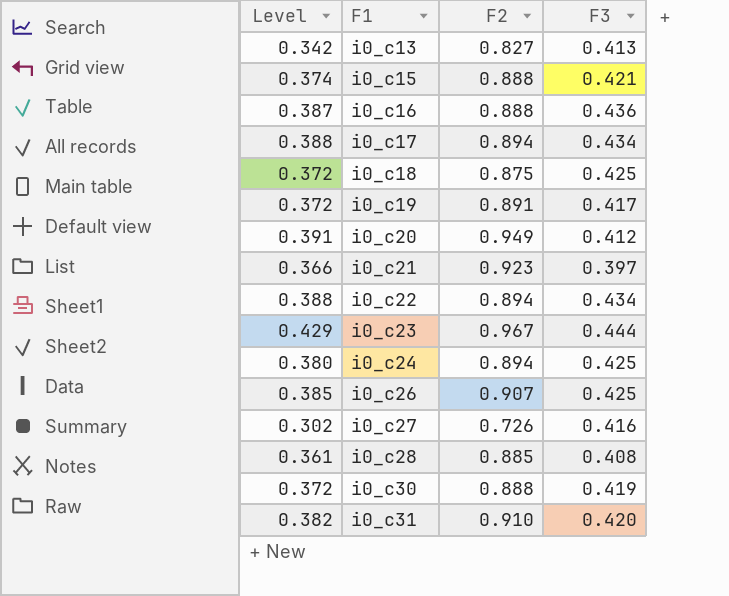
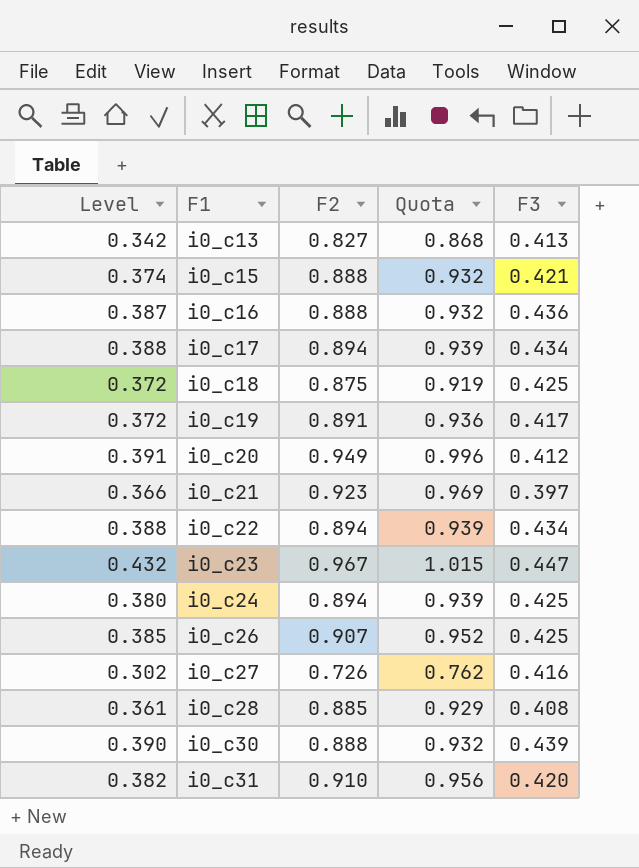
column Quota | formula: none -> [F2] * 1.05
i0_c23 | Level: 0.429 -> 0.432
i0_c23 | F3: 0.444 -> 0.447
i0_c30 | Level: 0.372 -> 0.390
i0_c30 | F3: 0.419 -> 0.439

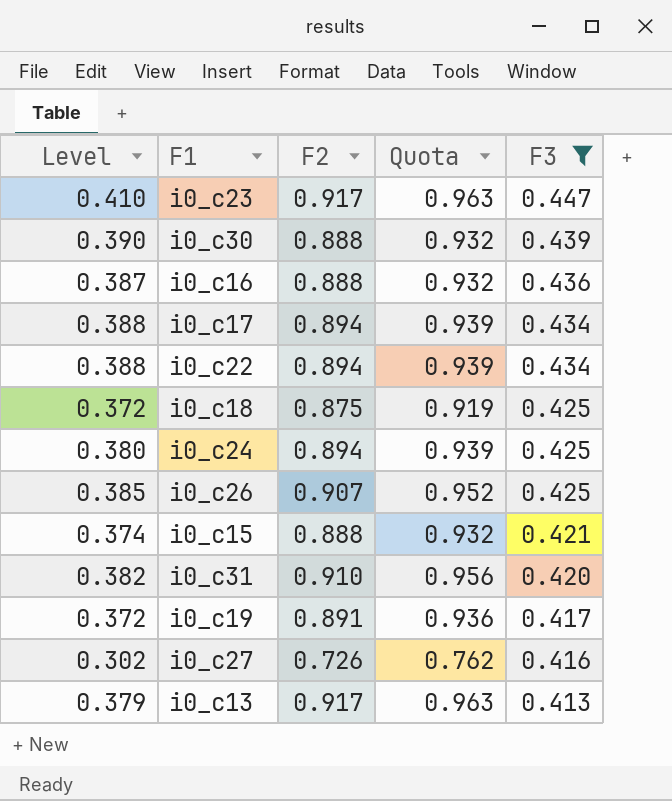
filter: none -> F3 >= 0.413
row order: F1 ascending -> F3 descending
i0_c23 | Level: 0.432 -> 0.410
i0_c23 | F2: 0.967 -> 0.917
i0_c23 | Quota: 1.015 -> 0.963
i0_c13 | Level: 0.342 -> 0.379
i0_c13 | F2: 0.827 -> 0.917
i0_c13 | Quota: 0.868 -> 0.963

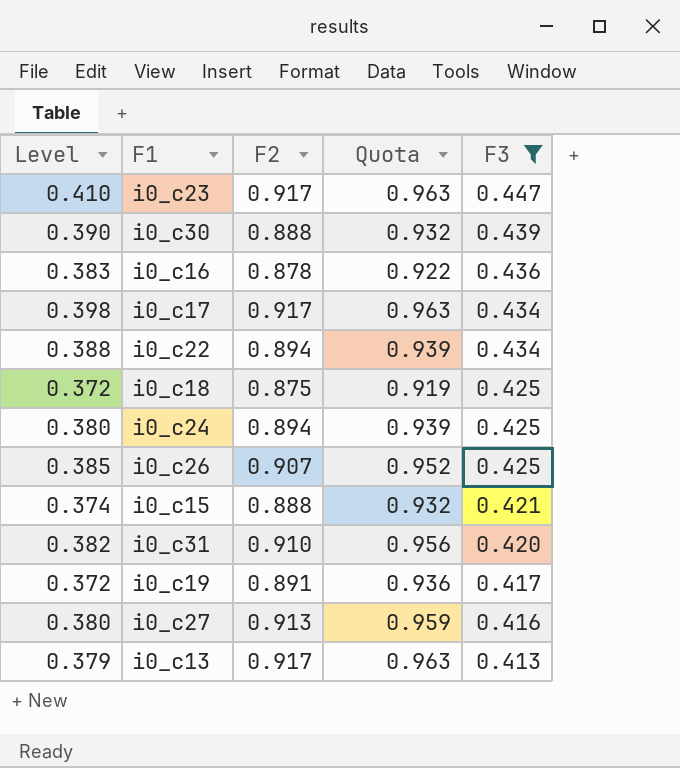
i0_c16 | Level: 0.387 -> 0.383
i0_c16 | F2: 0.888 -> 0.878
i0_c16 | Quota: 0.932 -> 0.922
i0_c17 | Level: 0.388 -> 0.398
i0_c17 | F2: 0.894 -> 0.917
i0_c17 | Quota: 0.939 -> 0.963
i0_c27 | Level: 0.302 -> 0.380
i0_c27 | F2: 0.726 -> 0.913
i0_c27 | Quota: 0.762 -> 0.959

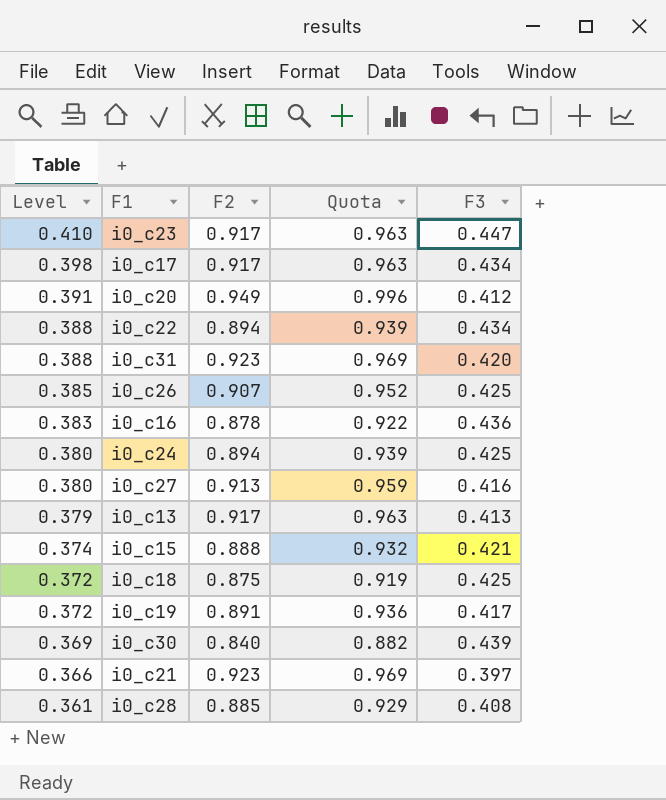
filter: F3 >= 0.413 -> none
row order: F3 descending -> Level descending
i0_c31 | Level: 0.382 -> 0.388
i0_c31 | F2: 0.910 -> 0.923
i0_c31 | Quota: 0.956 -> 0.969
i0_c30 | Level: 0.390 -> 0.369
i0_c30 | F2: 0.888 -> 0.840
i0_c30 | Quota: 0.932 -> 0.882

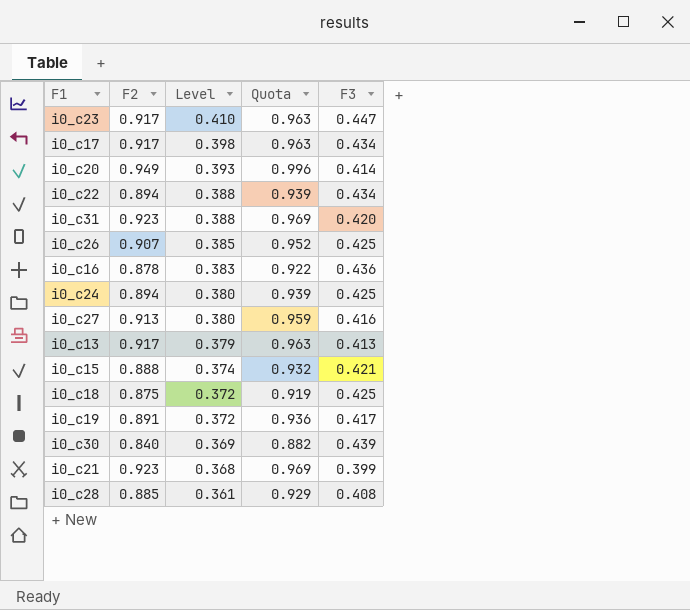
column Level | position: 1 -> 3
i0_c20 | Level: 0.391 -> 0.393
i0_c20 | F3: 0.412 -> 0.414
i0_c21 | Level: 0.366 -> 0.368
i0_c21 | F3: 0.397 -> 0.399

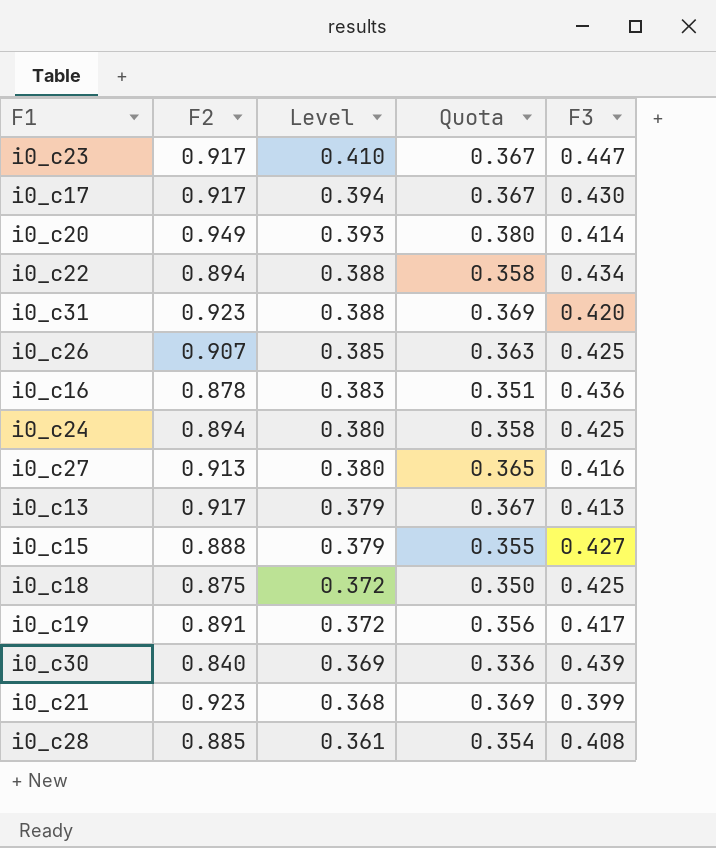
column Quota | formula: [F2] * 1.05 -> [F2] * 0.4
i0_c17 | Level: 0.398 -> 0.394
i0_c17 | F3: 0.434 -> 0.430
i0_c15 | Level: 0.374 -> 0.379
i0_c15 | F3: 0.421 -> 0.427

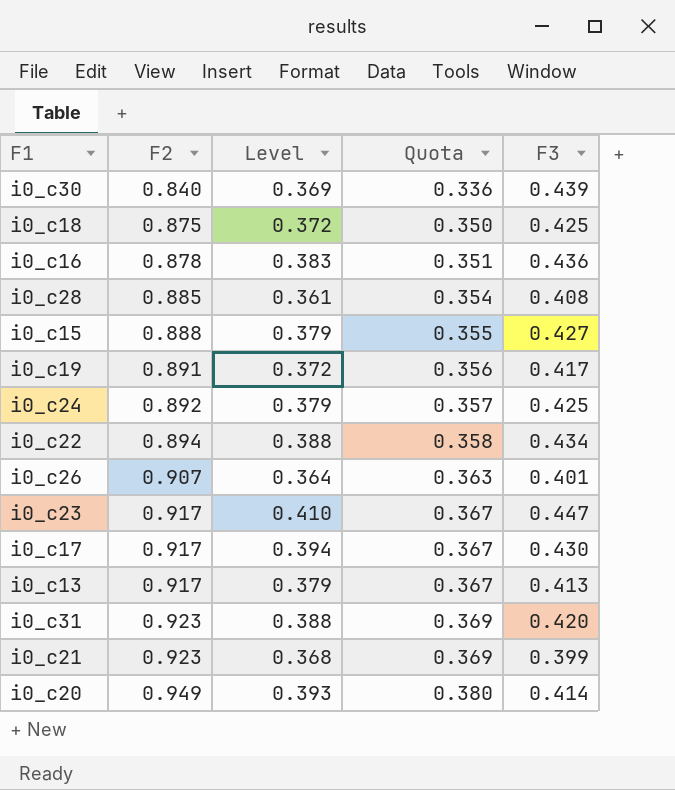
row order: Level descending -> F2 ascending
row i0_c27: 0.913 | 0.380 | 0.365 | 0.416 -> none
i0_c24 | F2: 0.894 -> 0.892
i0_c24 | Level: 0.380 -> 0.379
i0_c24 | Quota: 0.358 -> 0.357
i0_c26 | Level: 0.385 -> 0.364
i0_c26 | F3: 0.425 -> 0.401

